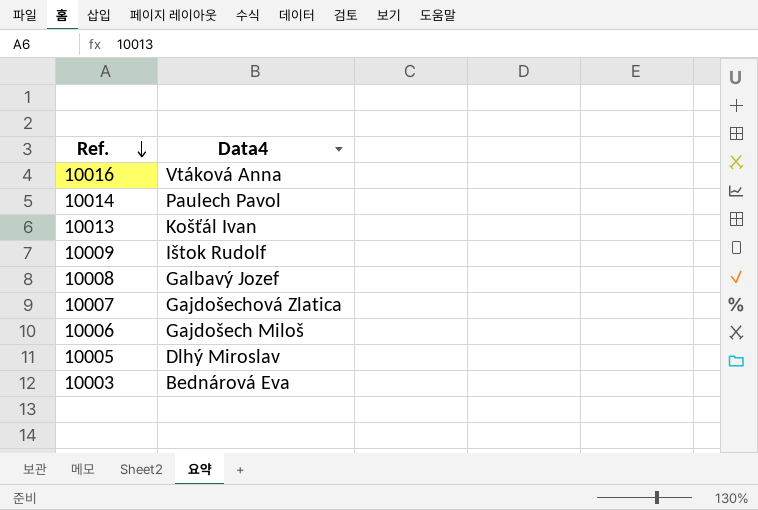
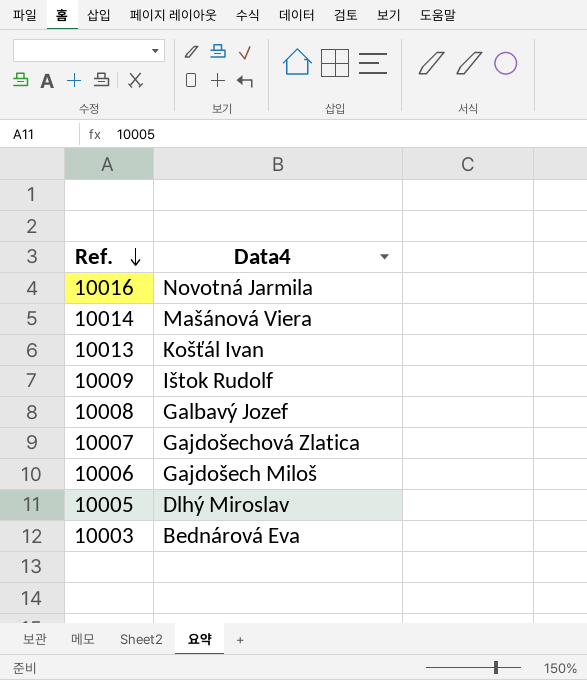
10016 | Data4: Vtáková Anna -> Novotná Jarmila
10014 | Data4: Paulech Pavol -> Mašánová Viera

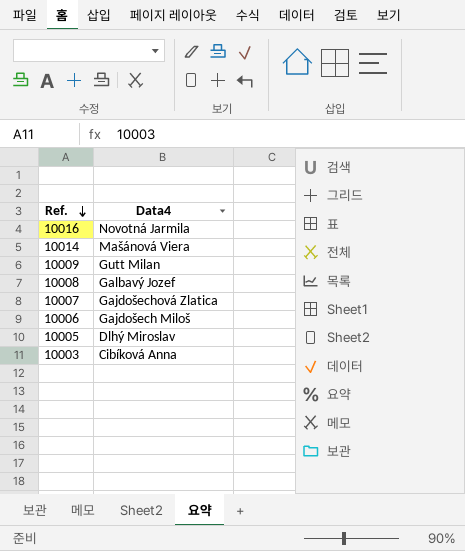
row 10013: Košťál Ivan -> none
10009 | Data4: Ištok Rudolf -> Gutt Milan
10003 | Data4: Bednárová Eva -> Cibíková Anna

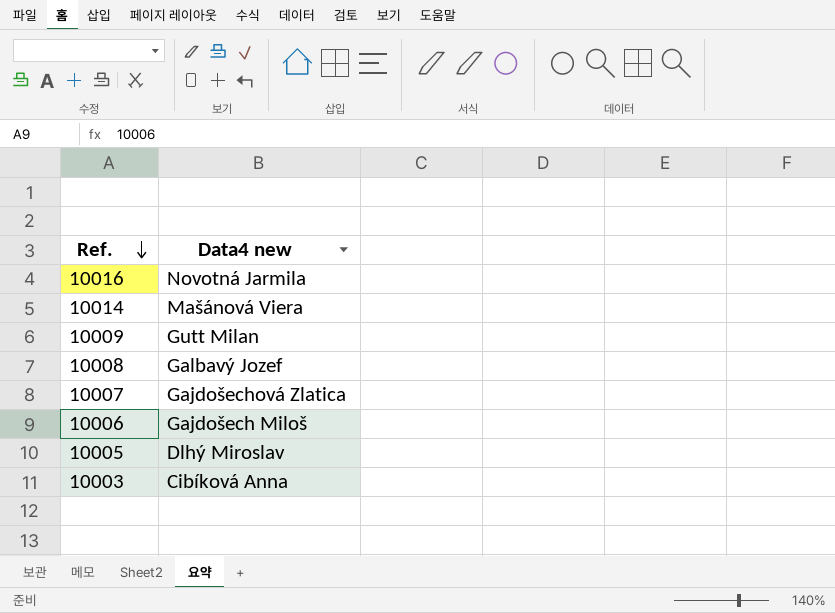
column name: Data4 -> Data4 new

